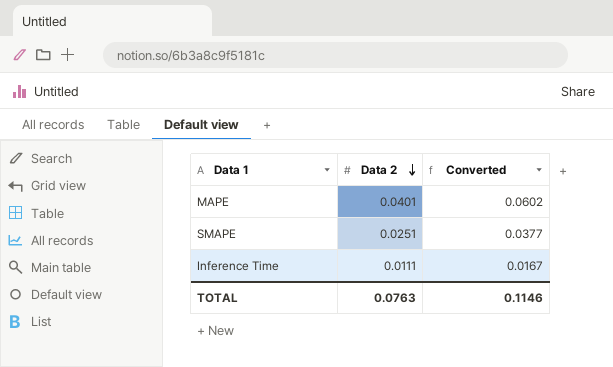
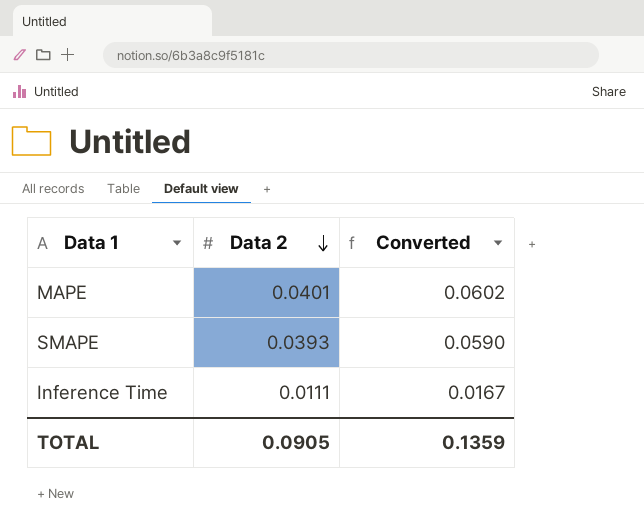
SMAPE | Data 2: 0.0251 -> 0.0393
SMAPE | Converted: 0.0377 -> 0.0590
TOTAL | Data 2: 0.0763 -> 0.0905
TOTAL | Converted: 0.1146 -> 0.1359

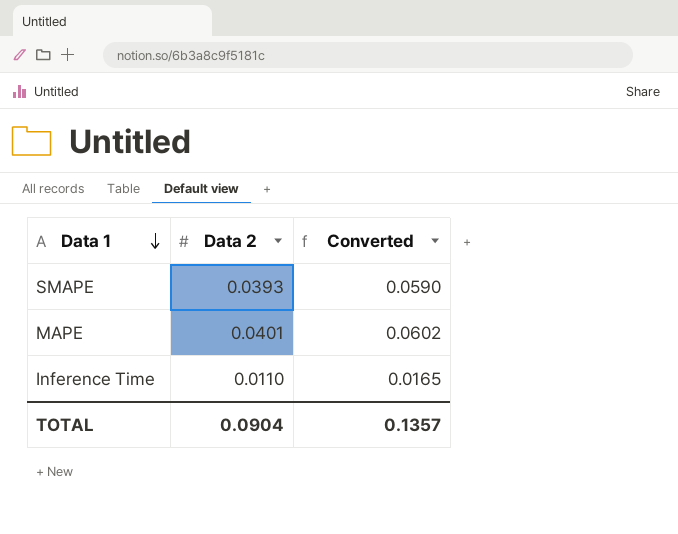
row order: Data 2 descending -> Data 1 descending
Inference Time | Data 2: 0.0111 -> 0.0110
Inference Time | Converted: 0.0167 -> 0.0165
TOTAL | Data 2: 0.0905 -> 0.0904
TOTAL | Converted: 0.1359 -> 0.1357

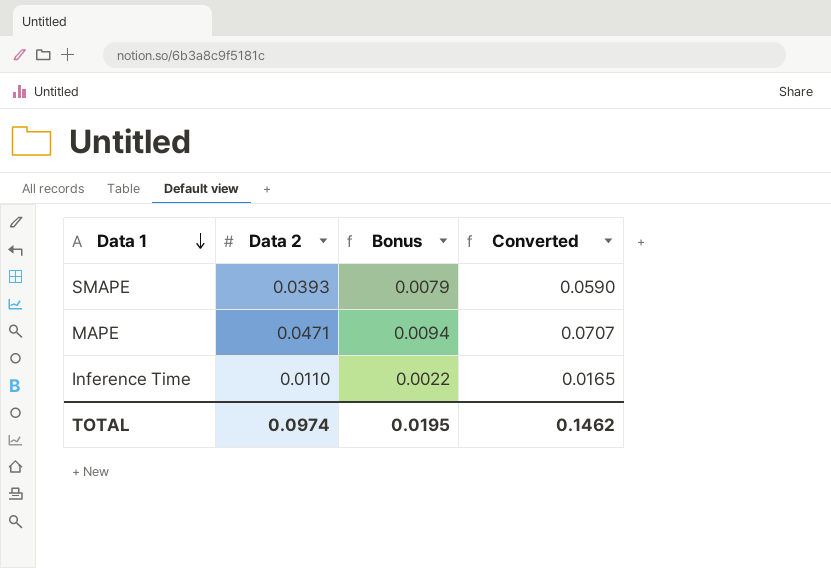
column Bonus | formula: none -> [Data 2] * 0.2
MAPE | Data 2: 0.0401 -> 0.0471
MAPE | Converted: 0.0602 -> 0.0707
TOTAL | Data 2: 0.0904 -> 0.0974
TOTAL | Converted: 0.1357 -> 0.1462

